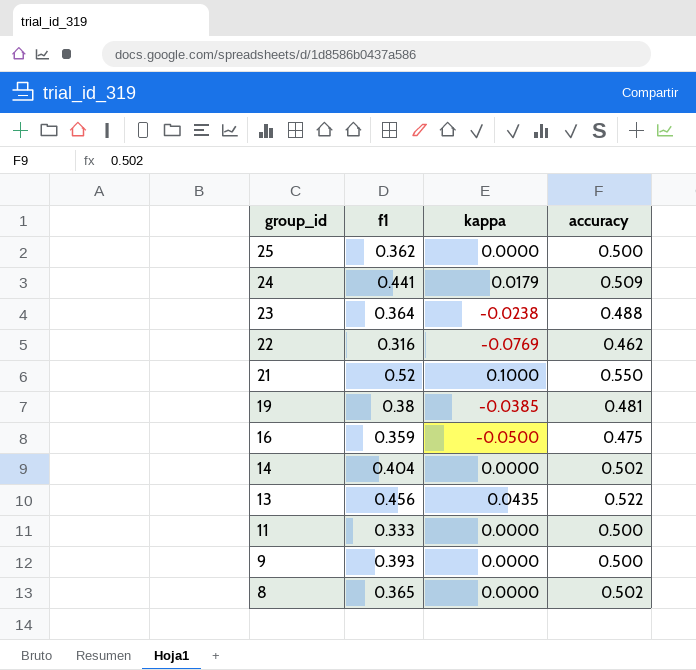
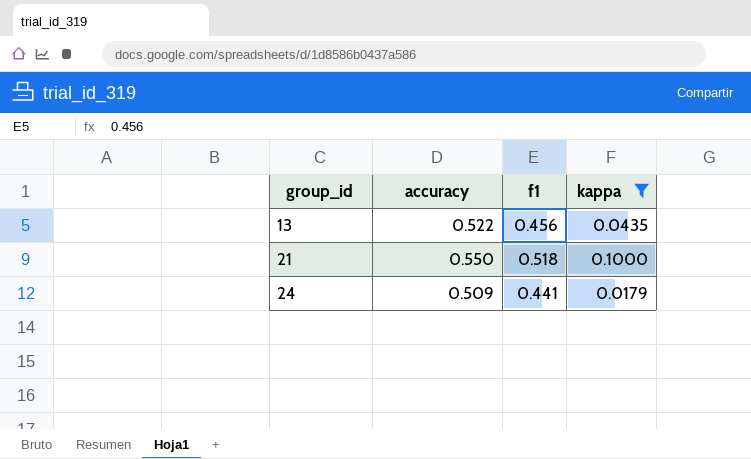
filter: none -> kappa >= 0.0179
row order: group_id descending -> group_id ascending
column accuracy | position: 4 -> 2
21 | f1: 0.52 -> 0.518

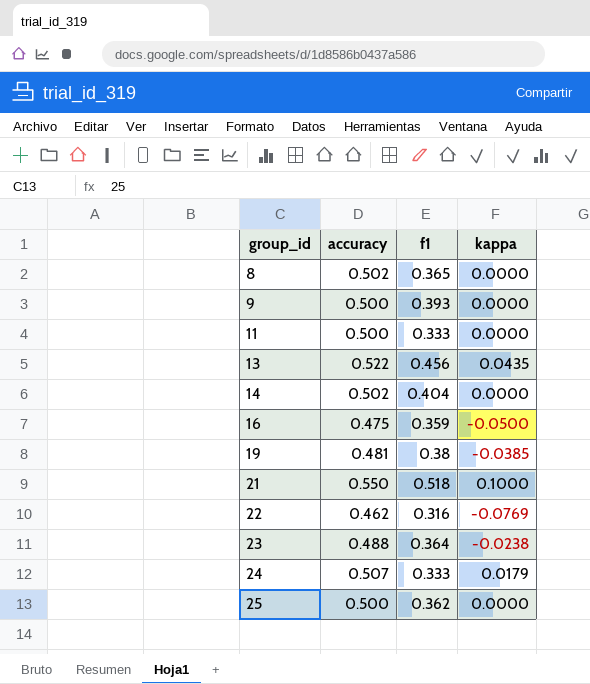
filter: kappa >= 0.0179 -> none
24 | accuracy: 0.509 -> 0.507
24 | f1: 0.441 -> 0.333

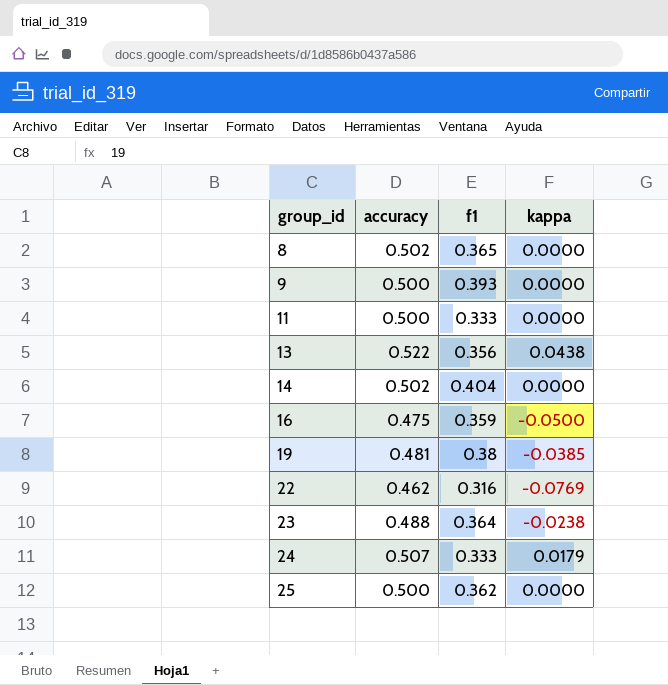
row 21: 0.550 | 0.518 | 0.1000 -> none
13 | f1: 0.456 -> 0.356
13 | kappa: 0.0435 -> 0.0438

